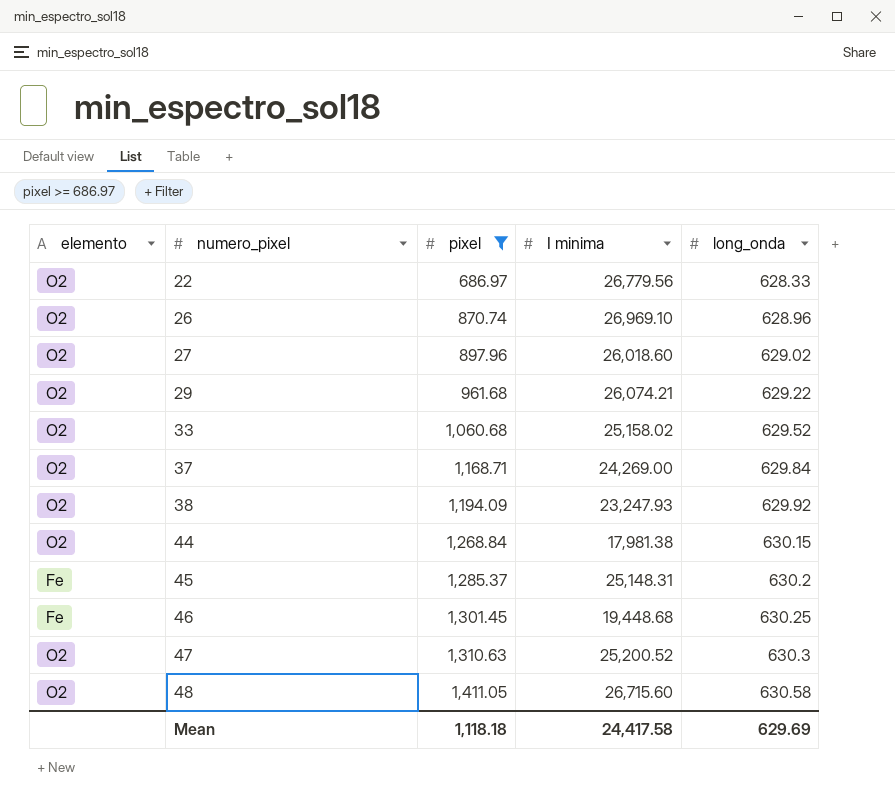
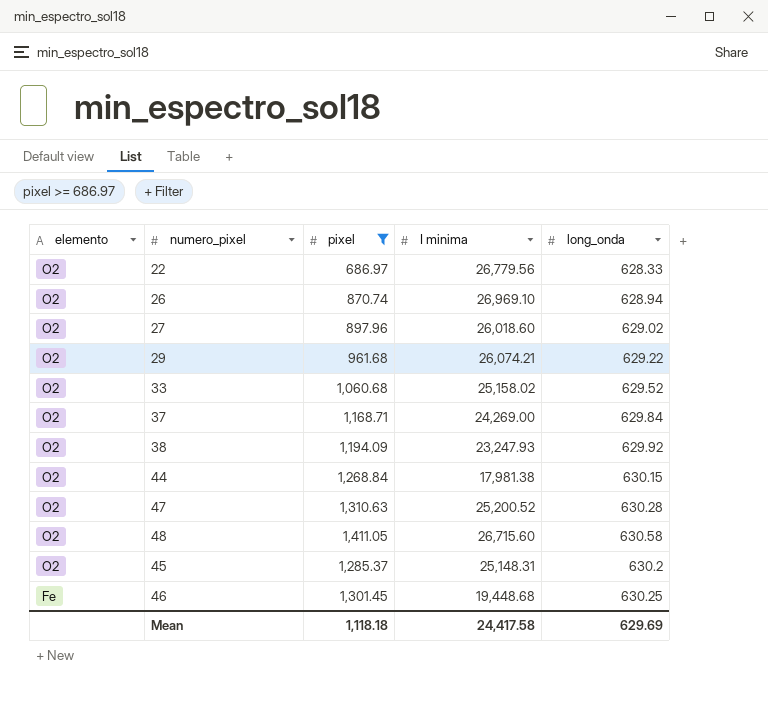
row order: numero_pixel ascending -> elemento descending
26 | long_onda: 628.96 -> 628.94
47 | long_onda: 630.3 -> 630.28
45 | elemento: Fe -> O2

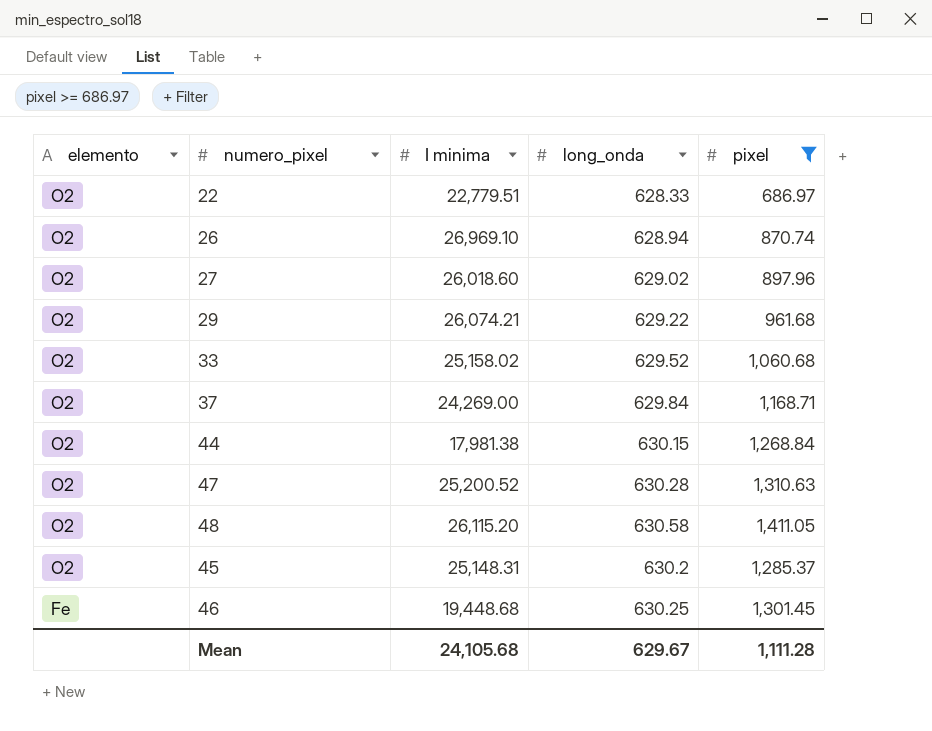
column pixel | position: 3 -> 5
row 38: O2 | 1,194.09 | 23,247.93 | 629.92 -> none
22 | I minima: 26,779.56 -> 22,779.51
48 | I minima: 26,715.60 -> 26,115.20
Mean | I minima: 24,417.58 -> 24,105.68
Mean | long_onda: 629.69 -> 629.67
Mean | pixel: 1,118.18 -> 1,111.28

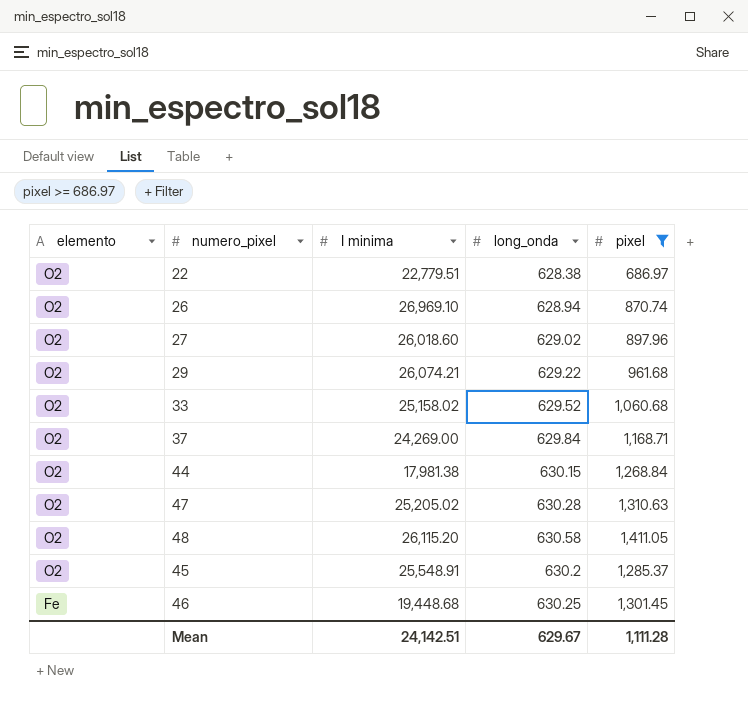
22 | long_onda: 628.33 -> 628.38
47 | I minima: 25,200.52 -> 25,205.02
45 | I minima: 25,148.31 -> 25,548.91
Mean | I minima: 24,105.68 -> 24,142.51

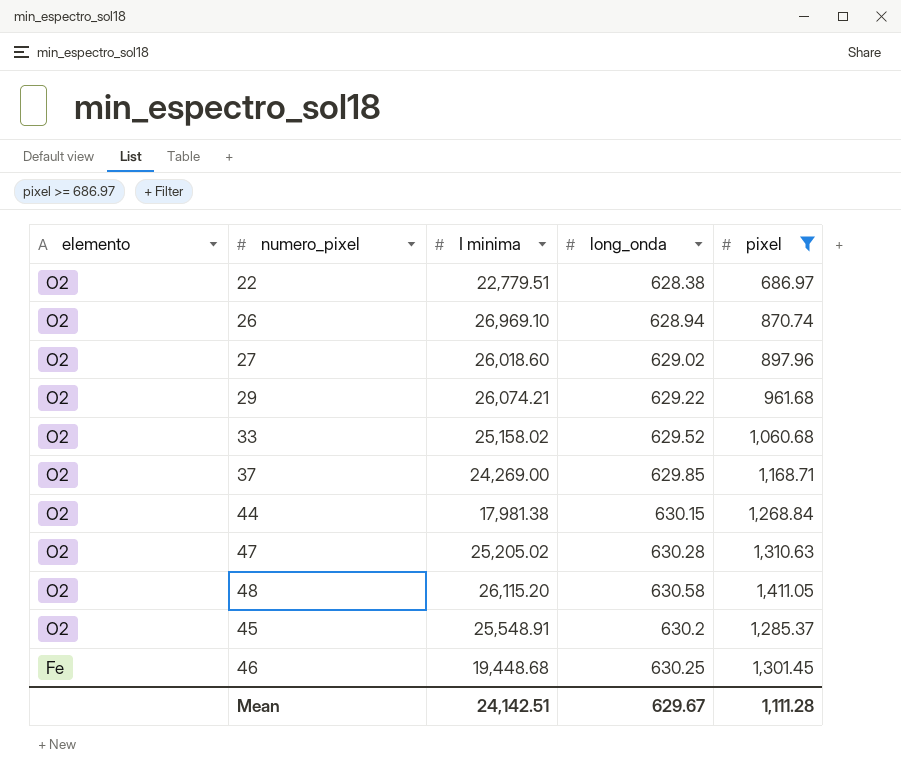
37 | long_onda: 629.84 -> 629.85

